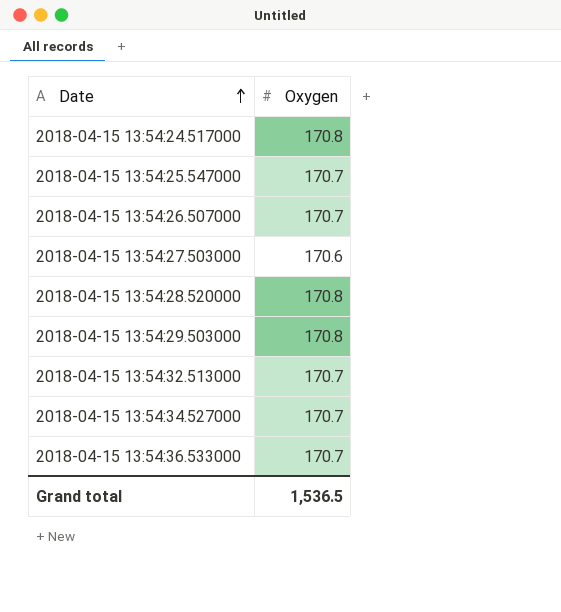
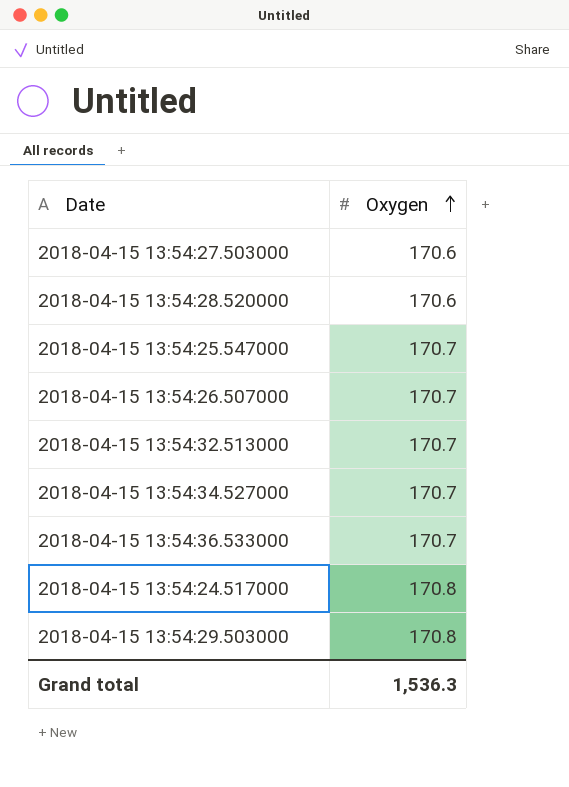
row order: Date ascending -> Oxygen ascending
2018-04-15 13:54:28.520000 | Oxygen: 170.8 -> 170.6
Grand total | Oxygen: 1,536.5 -> 1,536.3

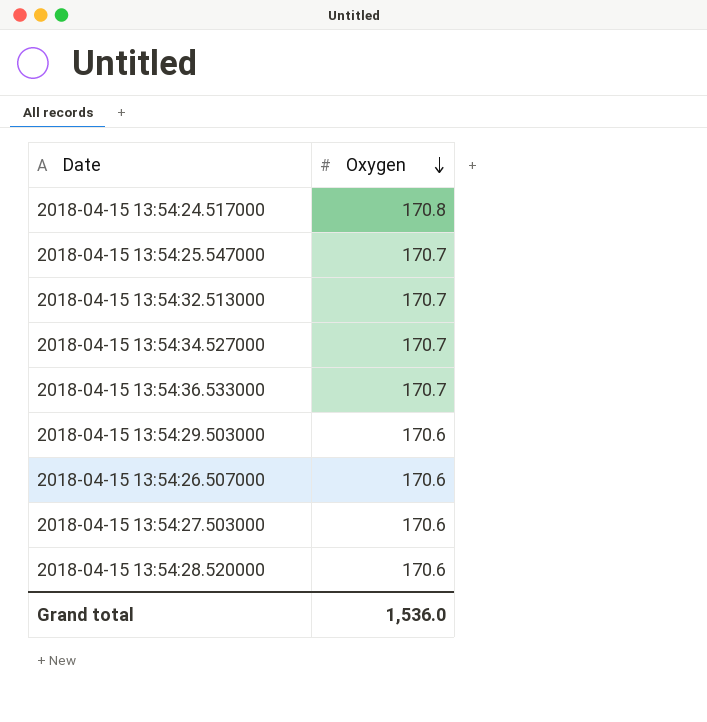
row order: Oxygen ascending -> Oxygen descending
2018-04-15 13:54:29.503000 | Oxygen: 170.8 -> 170.6
2018-04-15 13:54:26.507000 | Oxygen: 170.7 -> 170.6
Grand total | Oxygen: 1,536.3 -> 1,536.0

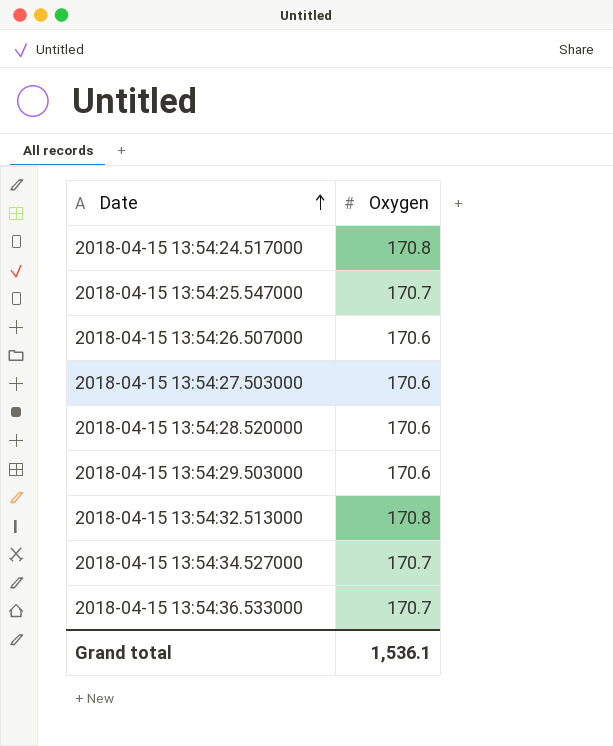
row order: Oxygen descending -> Date ascending
2018-04-15 13:54:32.513000 | Oxygen: 170.7 -> 170.8
Grand total | Oxygen: 1,536.0 -> 1,536.1

